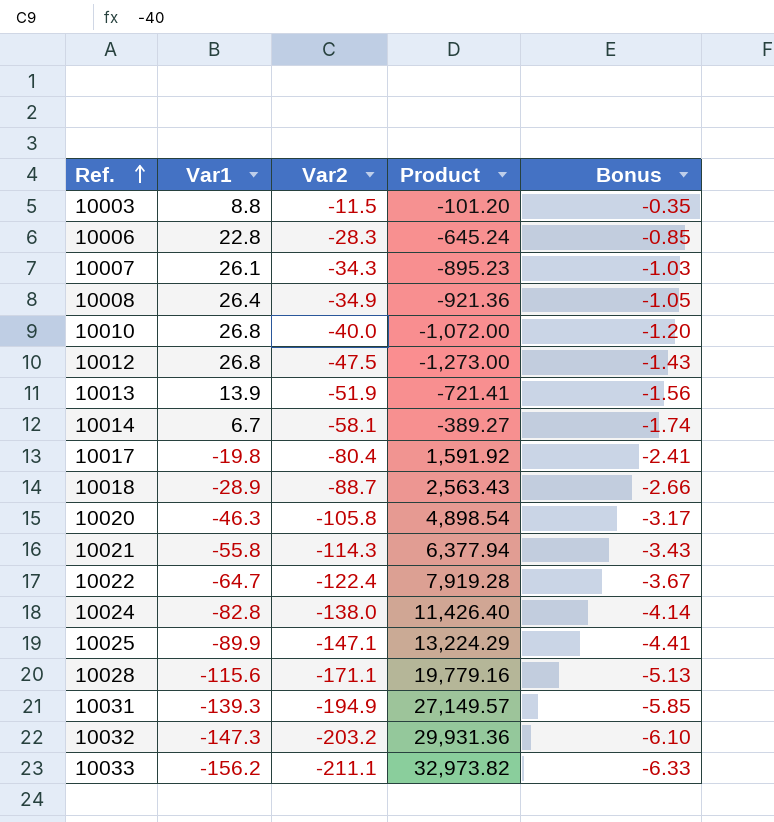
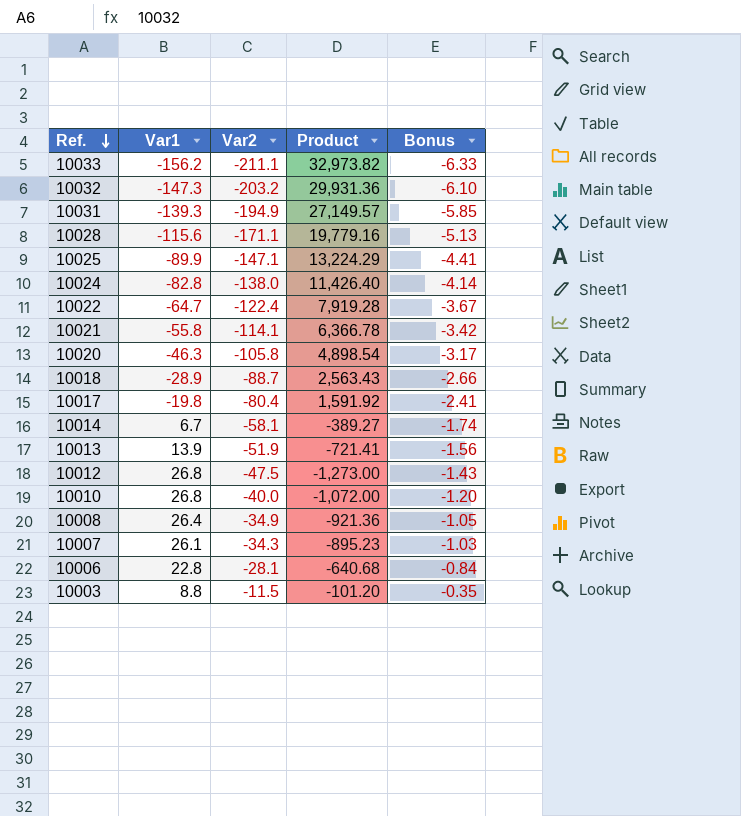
row order: Ref. ascending -> Ref. descending
10021 | Var2: -114.3 -> -114.1
10021 | Product: 6,377.94 -> 6,366.78
10021 | Bonus: -3.43 -> -3.42
10006 | Var2: -28.3 -> -28.1
10006 | Product: -645.24 -> -640.68
10006 | Bonus: -0.85 -> -0.84

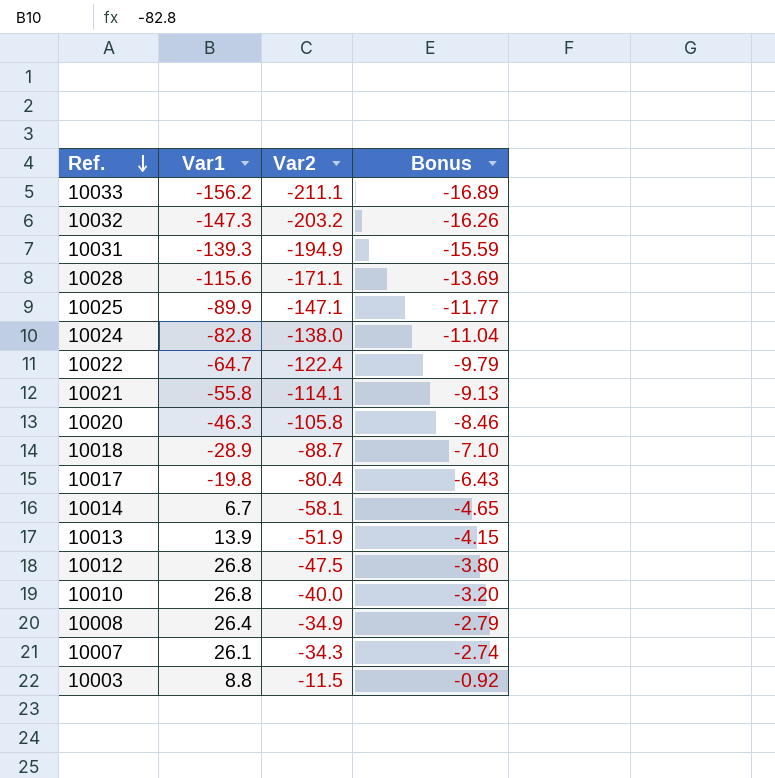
column Product | formula: [Var1] * [Var2] -> none
column Bonus | formula: [Var2] * 0.03 -> [Var2] * 0.08
row 10006: 22.8 | -28.1 | -640.68 | -0.84 -> none

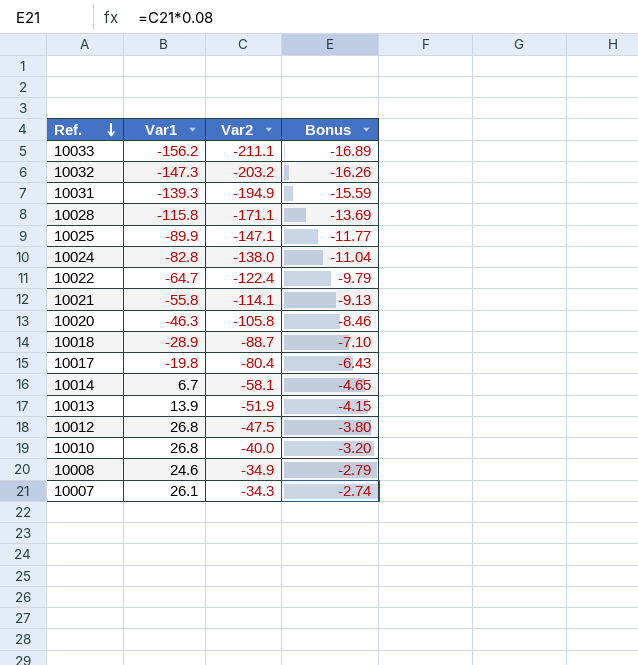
row 10003: 8.8 | -11.5 | -0.92 -> none
10028 | Var1: -115.6 -> -115.8
10008 | Var1: 26.4 -> 24.6

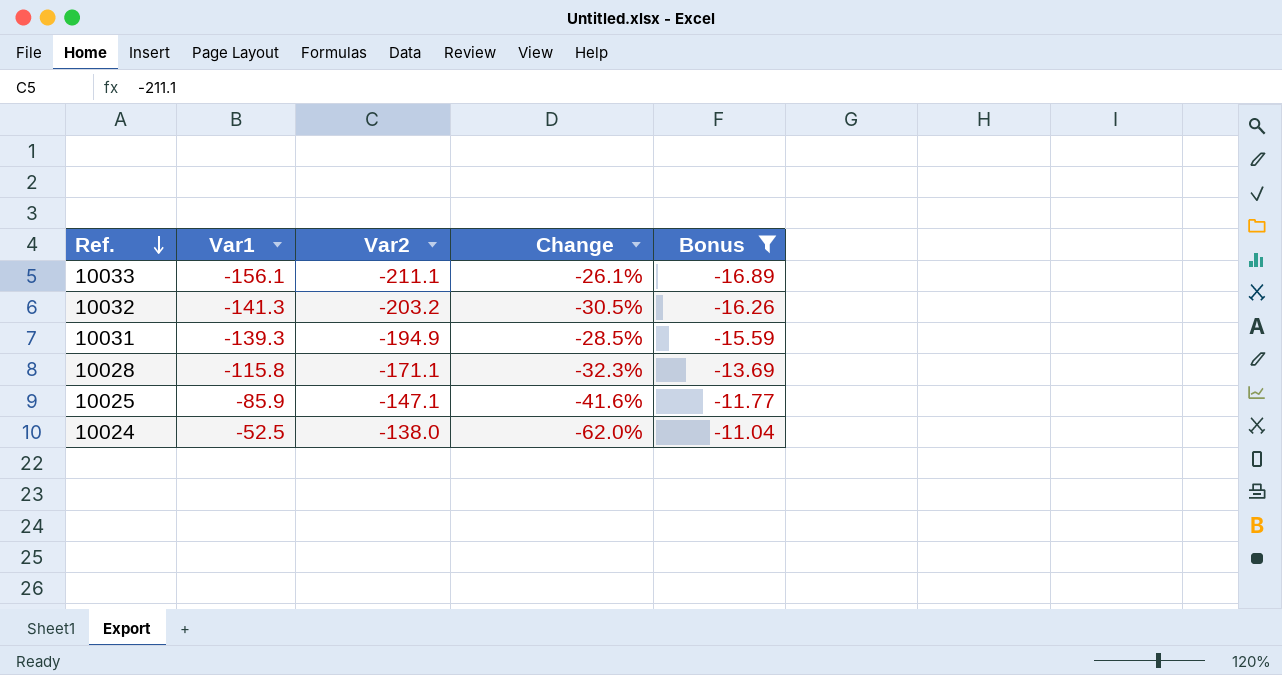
filter: none -> Bonus <= -11.04
column Change | formula: none -> ([Var1] - [Var2]) / [Var2]
10033 | Var1: -156.2 -> -156.1
10032 | Var1: -147.3 -> -141.3
10025 | Var1: -89.9 -> -85.9
10024 | Var1: -82.8 -> -52.5

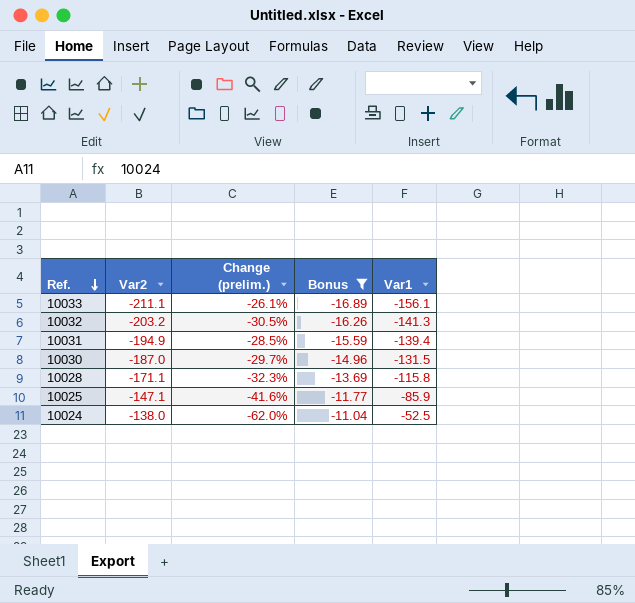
column name: Change -> Change (prelim.)
column Var1 | position: 2 -> 5
10031 | Var1: -139.3 -> -139.4
row 10030: none -> -187.0 | -29.7% | -14.96 | -131.5

